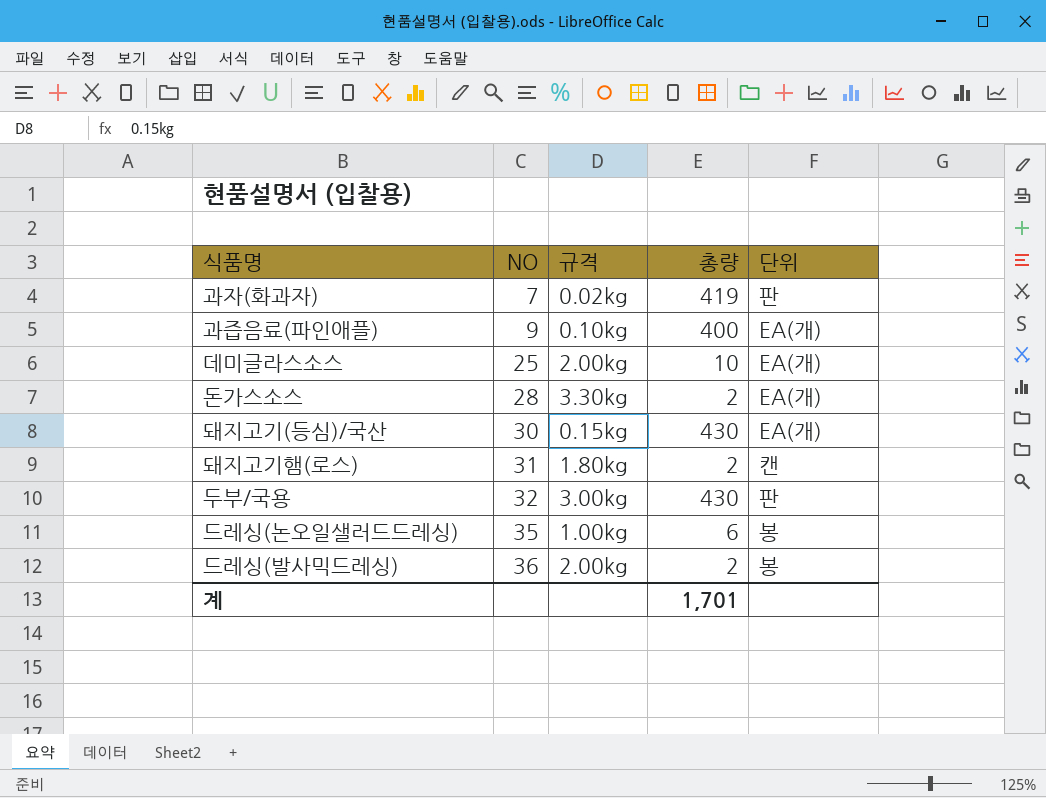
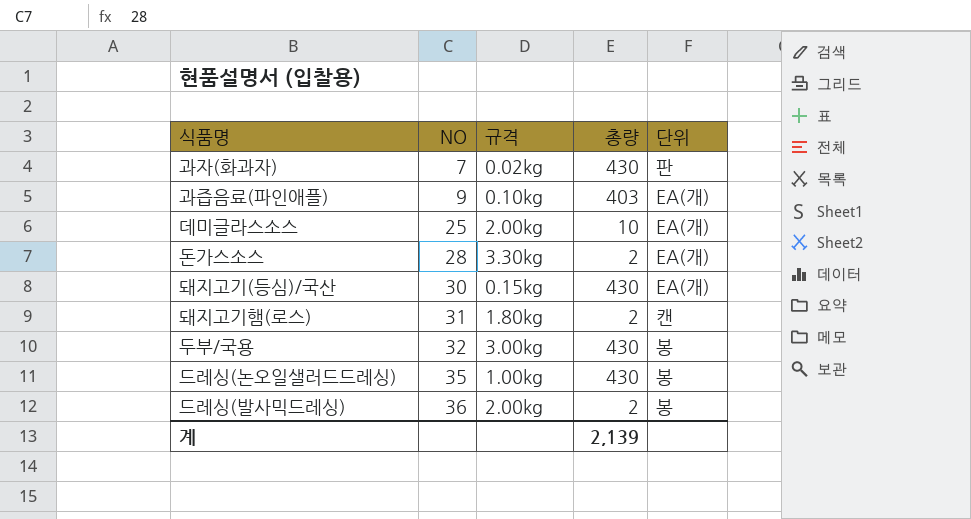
과자(화과자) | 총량: 419 -> 430
과즙음료(파인애플) | 총량: 400 -> 403
두부/국용 | 단위: 판 -> 봉
드레싱(논오일샐러드드레싱) | 총량: 6 -> 430
계 | 총량: 1,701 -> 2,139

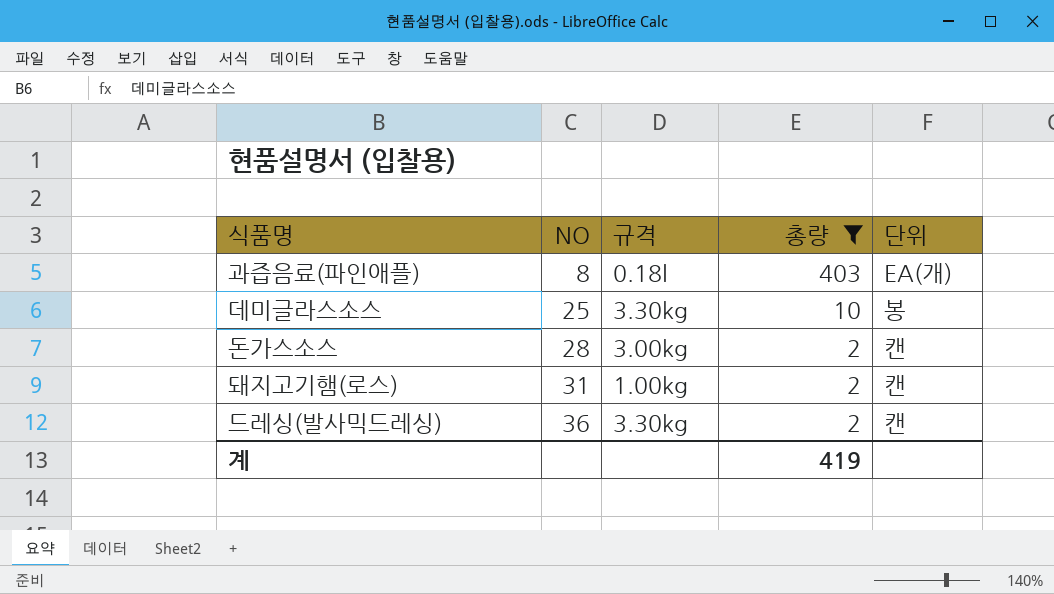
filter: none -> 총량 != 430
과즙음료(파인애플) | NO: 9 -> 8
과즙음료(파인애플) | 규격: 0.10kg -> 0.18l
데미글라스소스 | 규격: 2.00kg -> 3.30kg
데미글라스소스 | 단위: EA(개) -> 봉
돈가스소스 | 규격: 3.30kg -> 3.00kg
돈가스소스 | 단위: EA(개) -> 캔
돼지고기햄(로스) | 규격: 1.80kg -> 1.00kg
드레싱(발사믹드레싱) | 규격: 2.00kg -> 3.30kg
드레싱(발사믹드레싱) | 단위: 봉 -> 캔
계 | 총량: 2,139 -> 419

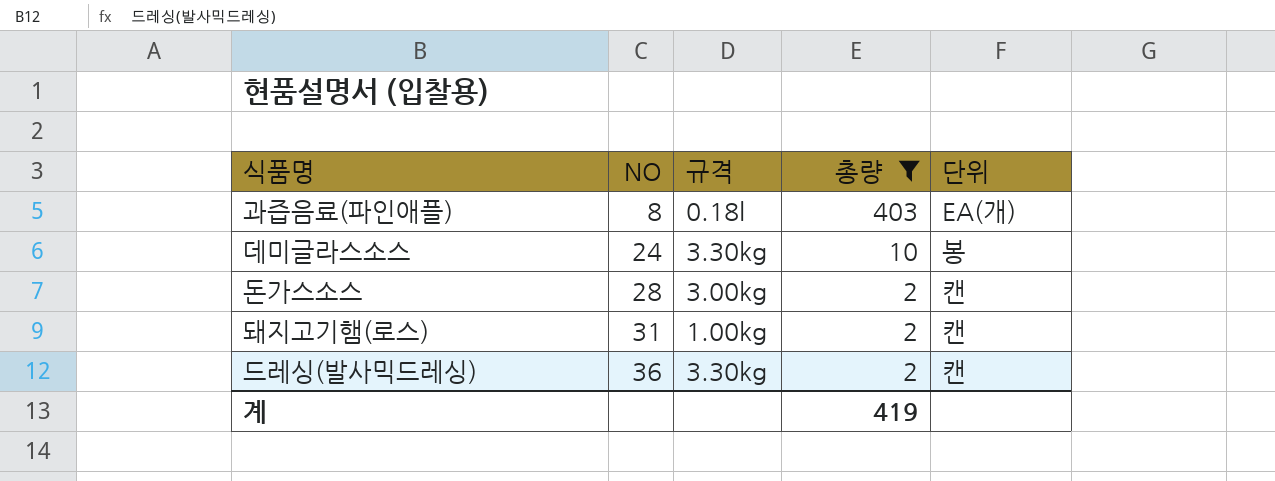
데미글라스소스 | NO: 25 -> 24

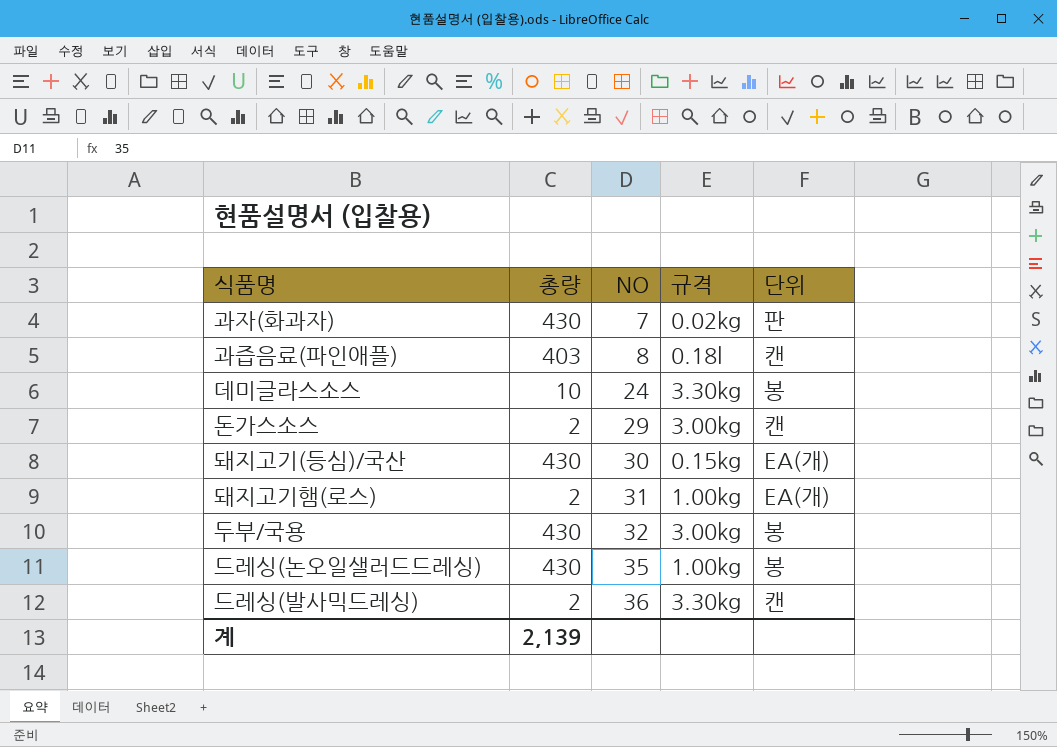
filter: 총량 != 430 -> none
column 총량 | position: 4 -> 2
과즙음료(파인애플) | 단위: EA(개) -> 캔
돈가스소스 | NO: 28 -> 29
돼지고기햄(로스) | 단위: 캔 -> EA(개)
계 | 총량: 419 -> 2,139

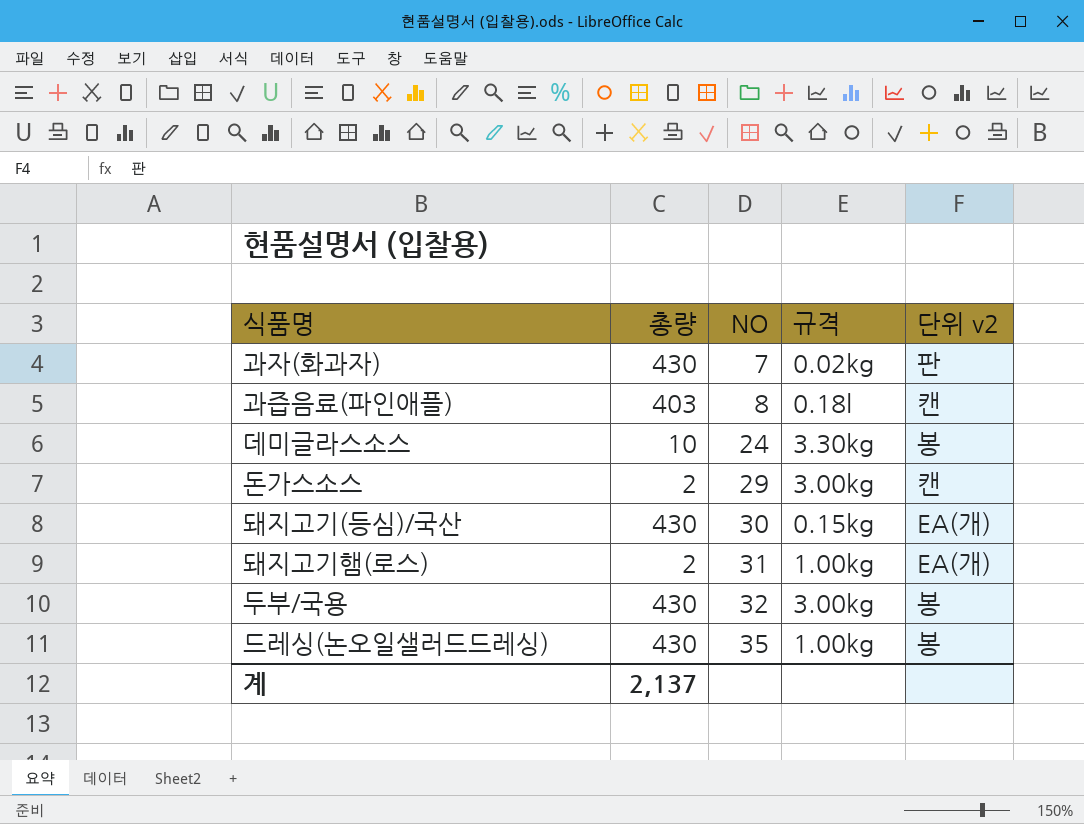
column name: 단위 -> 단위 v2
row 드레싱(발사믹드레싱): 2 | 36 | 3.30kg | 캔 -> none
계 | 총량: 2,139 -> 2,137

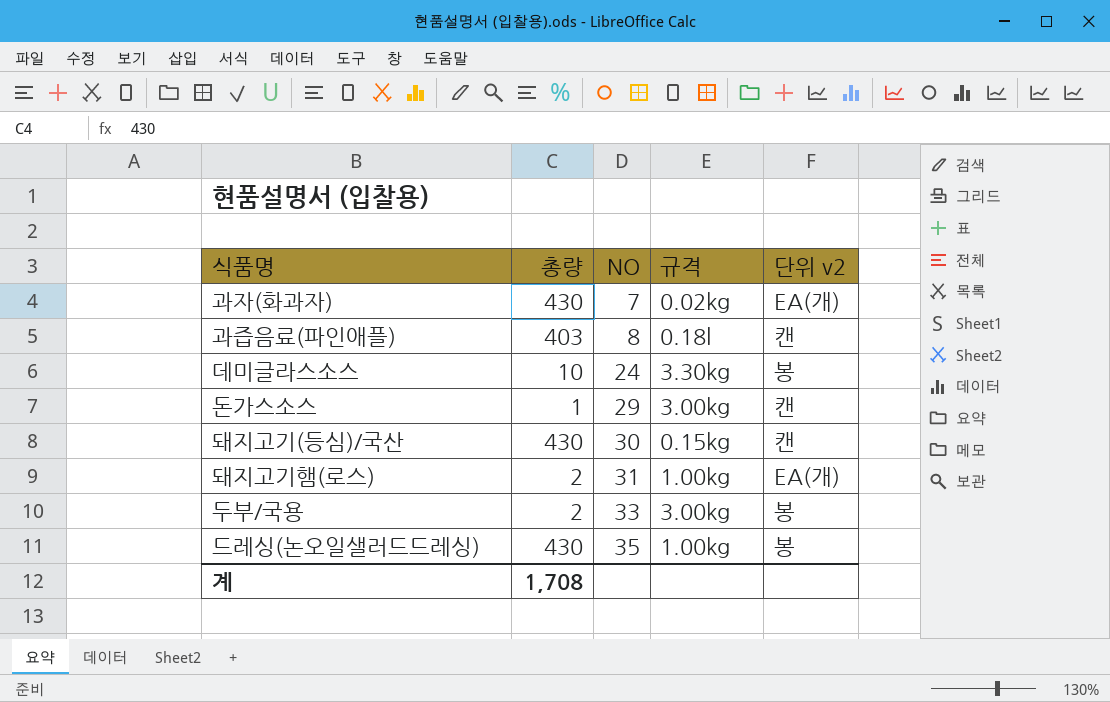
과자(화과자) | 단위 v2: 판 -> EA(개)
돈가스소스 | 총량: 2 -> 1
돼지고기(등심)/국산 | 단위 v2: EA(개) -> 캔
두부/국용 | 총량: 430 -> 2
두부/국용 | NO: 32 -> 33
계 | 총량: 2,137 -> 1,708

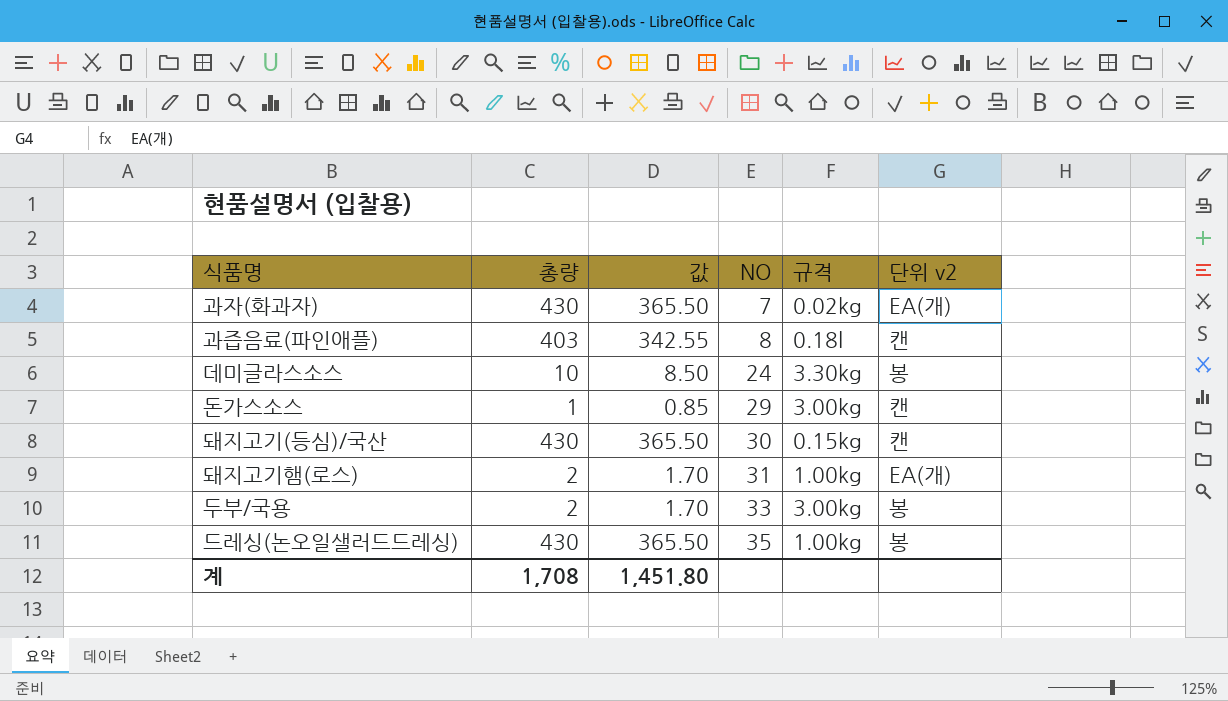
column 값 | formula: none -> [총량] * 0.85

